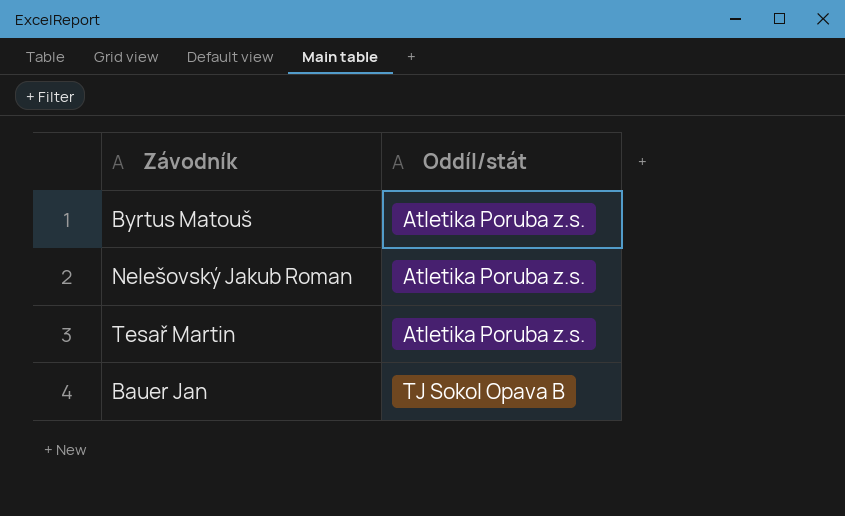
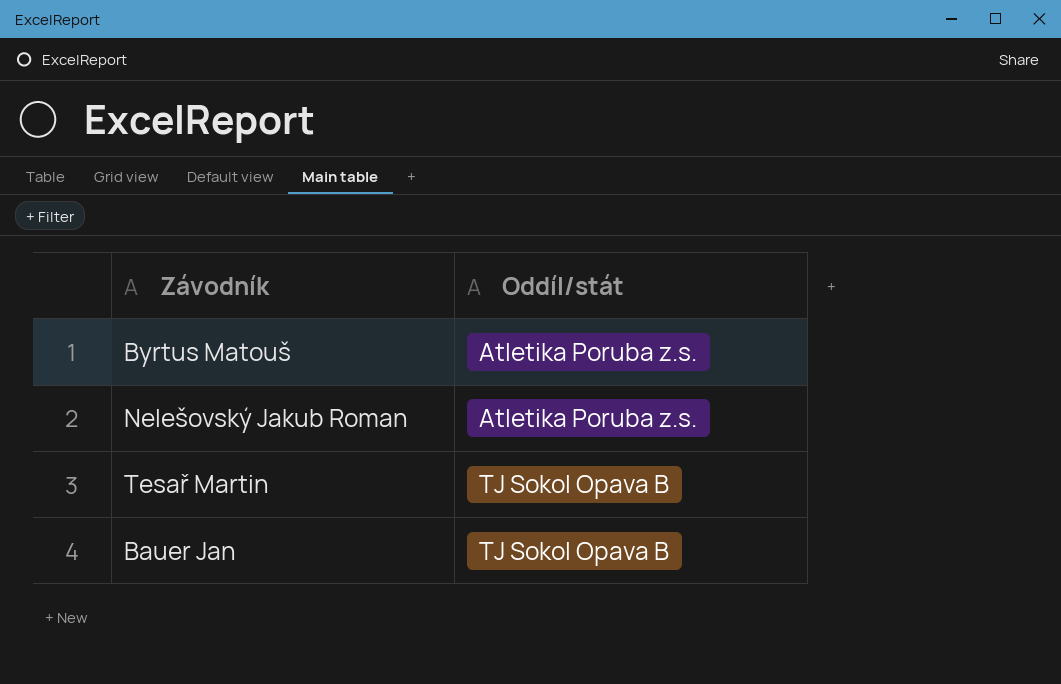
Tesař Martin | Oddíl/stát: Atletika Poruba z.s. -> TJ Sokol Opava B

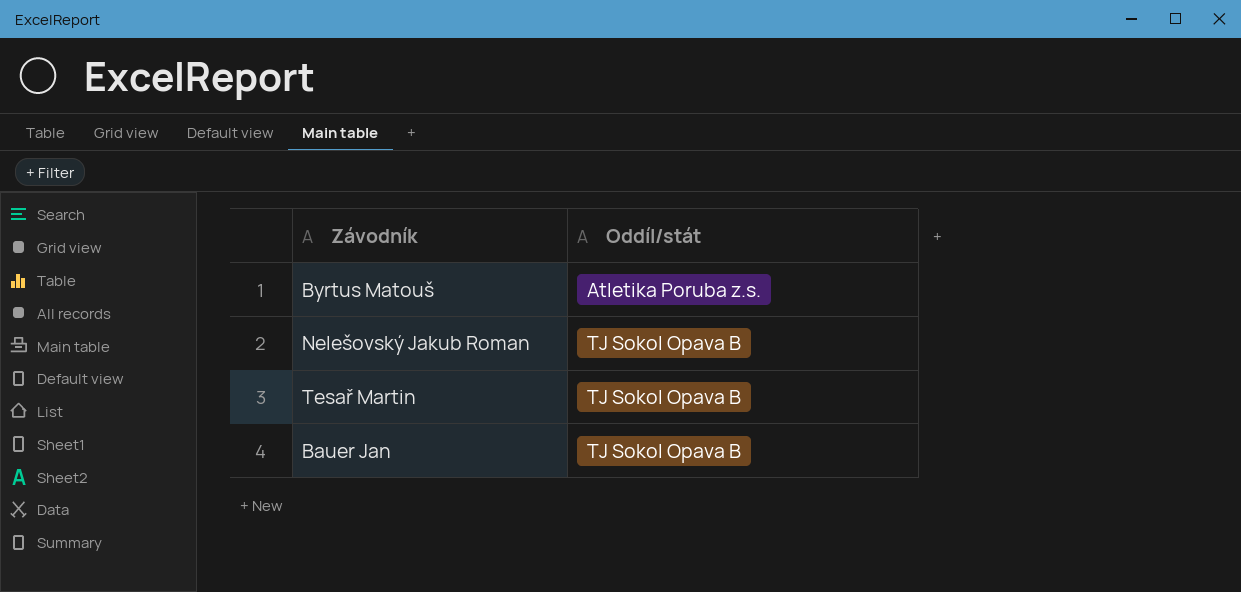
Nelešovský Jakub Roman | Oddíl/stát: Atletika Poruba z.s. -> TJ Sokol Opava B

